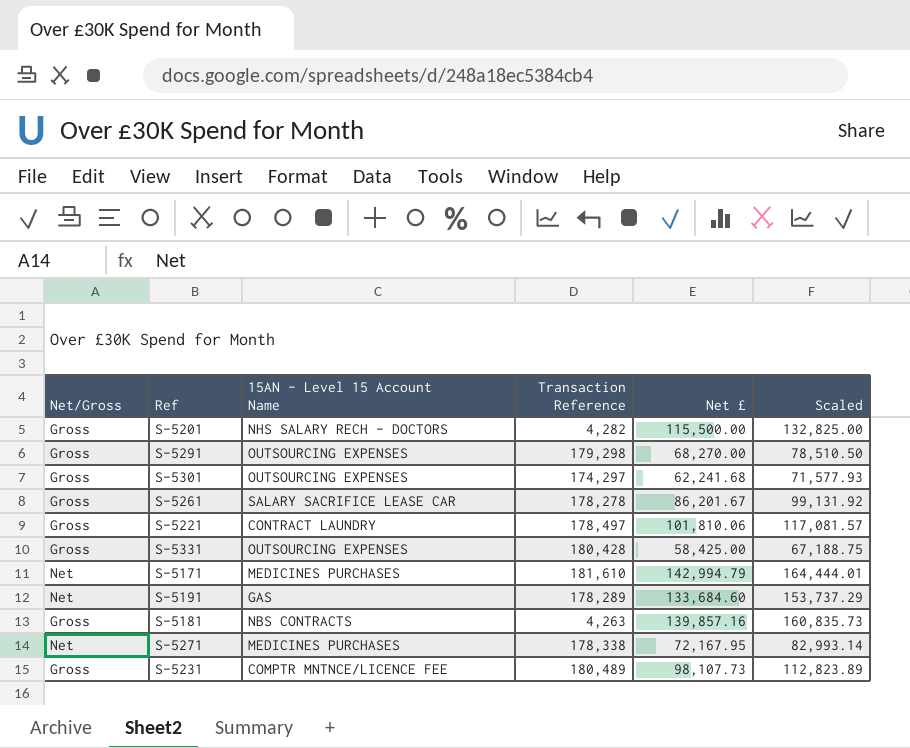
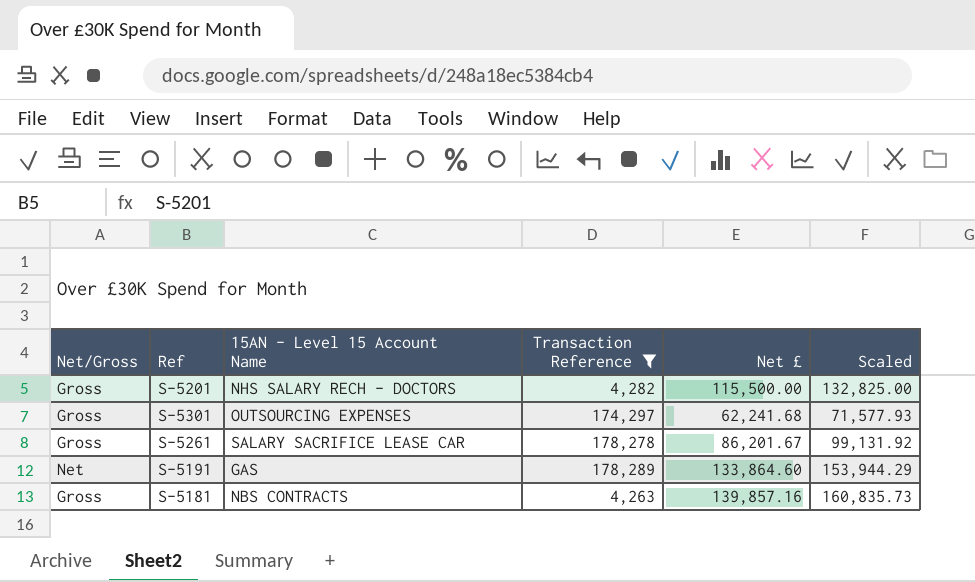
filter: none -> Transaction Reference <= 178,289
S-5191 | Net £: 133,684.60 -> 133,864.60
S-5191 | Scaled: 153,737.29 -> 153,944.29

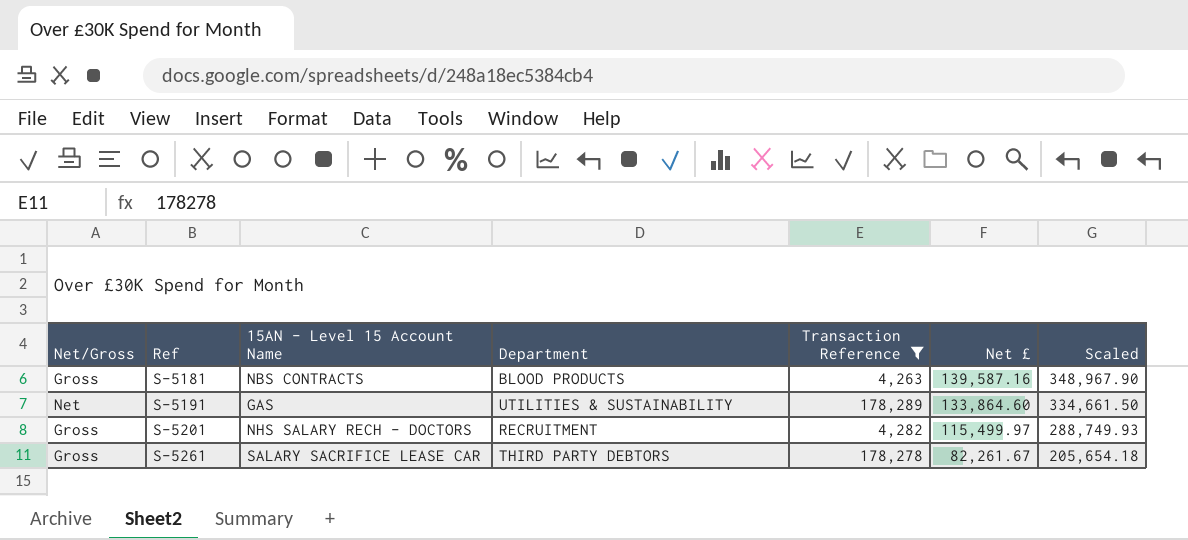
row order: none -> Ref ascending
column Department | position: none -> 4
column Scaled | formula: [Net £] * 1.15 -> [Net £] * 2.5
row S-5301: Gross | OUTSOURCING EXPENSES | 174,297 | 62,241.68 | 71,577.93 -> none
S-5181 | Net £: 139,857.16 -> 139,587.16
S-5201 | Net £: 115,500.00 -> 115,499.97
S-5261 | Net £: 86,201.67 -> 82,261.67

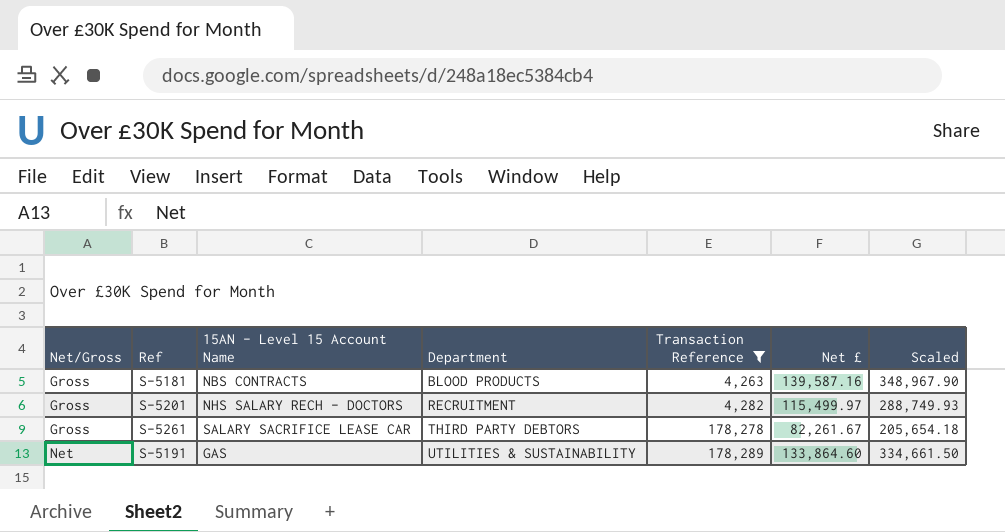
row order: Ref ascending -> Net/Gross ascending

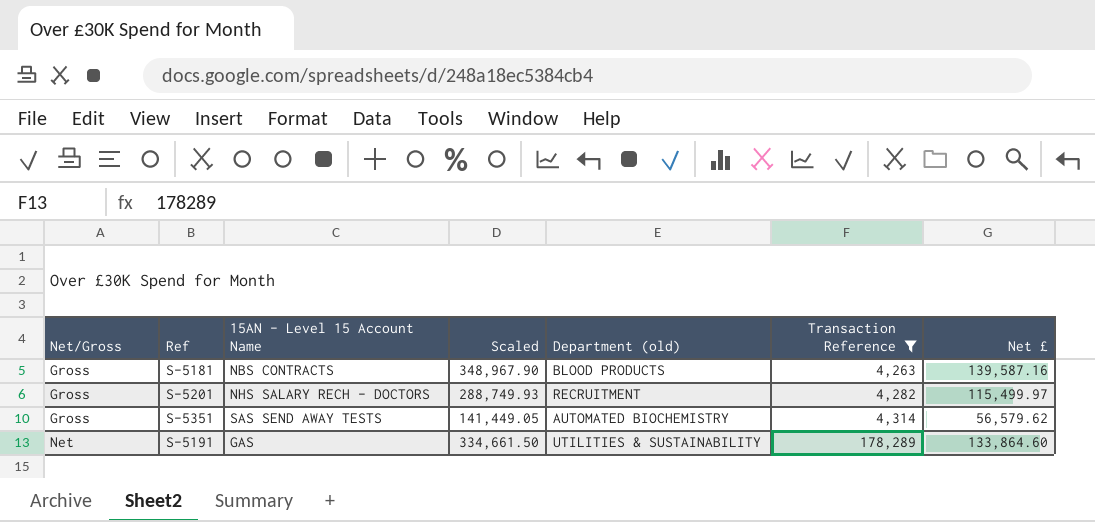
column Scaled | position: 7 -> 4
column name: Department -> Department (old)
row S-5261: Gross | SALARY SACRIFICE LEASE CAR | THIRD PARTY DEBTORS | 178,278 | 82,261.67 | 205,654.18 -> none
row S-5351: none -> Gross | SAS SEND AWAY TESTS | 141,449.05 | AUTOMATED BIOCHEMISTRY | 4,314 | 56,579.62

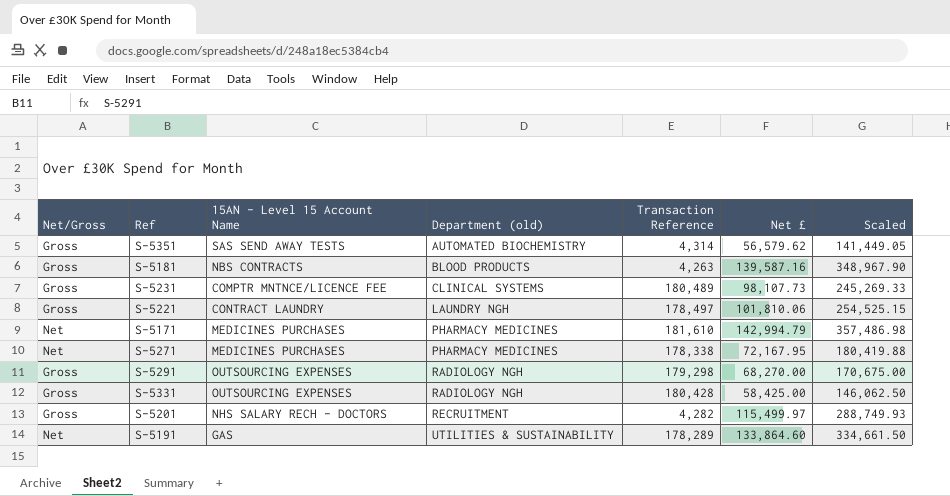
filter: Transaction Reference <= 178,289 -> none
row order: Net/Gross ascending -> Department (old) ascending
column Scaled | position: 4 -> 7

